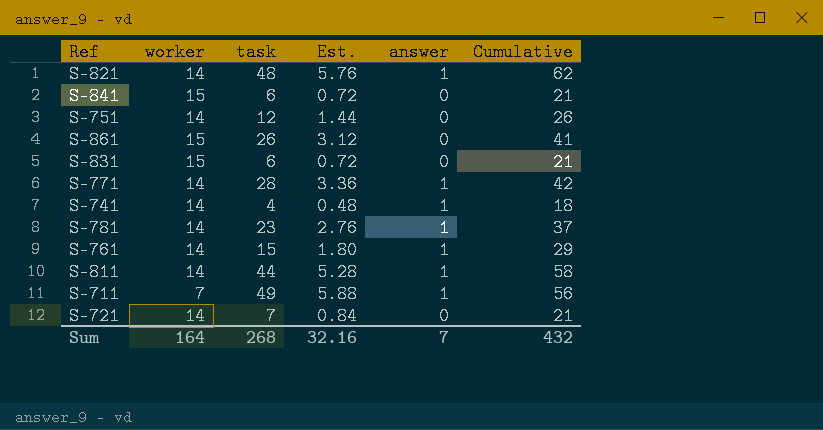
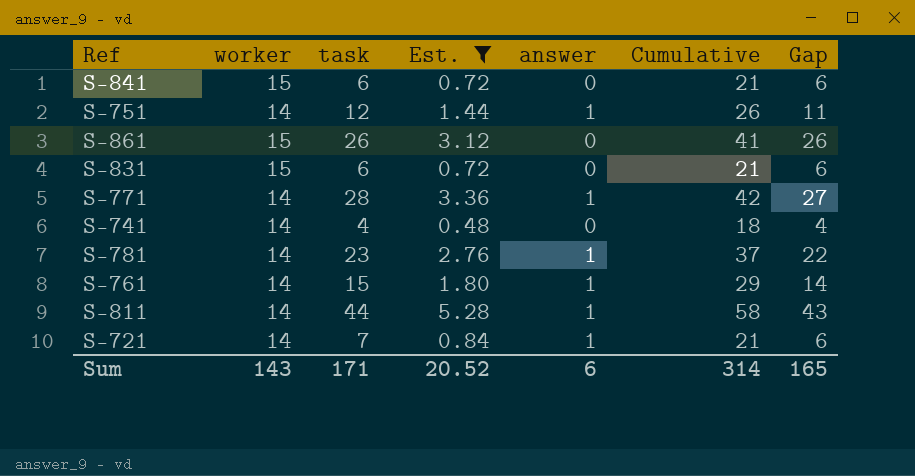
filter: none -> Est. <= 5.28
column Gap | formula: none -> [task] - [answer]
S-751 | answer: 0 -> 1
S-741 | answer: 1 -> 0
S-721 | answer: 0 -> 1
Sum | worker: 164 -> 143
Sum | task: 268 -> 171
Sum | Est.: 32.16 -> 20.52
Sum | answer: 7 -> 6
Sum | Cumulative: 432 -> 314

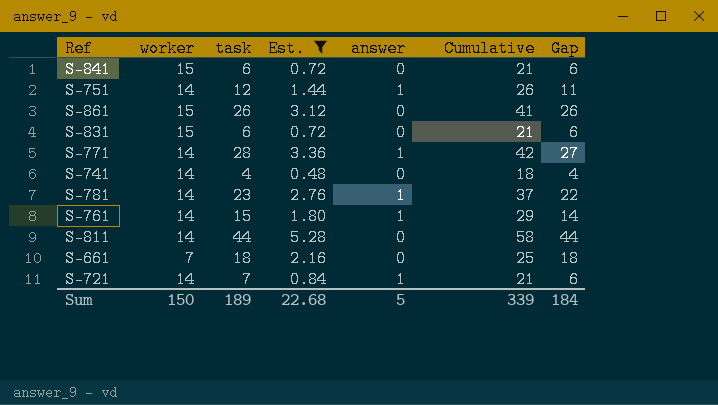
S-811 | answer: 1 -> 0
S-811 | Gap: 43 -> 44
row S-661: none -> 7 | 18 | 2.16 | 0 | 25 | 18
Sum | worker: 143 -> 150
Sum | task: 171 -> 189
Sum | Est.: 20.52 -> 22.68
Sum | answer: 6 -> 5
Sum | Cumulative: 314 -> 339
Sum | Gap: 165 -> 184

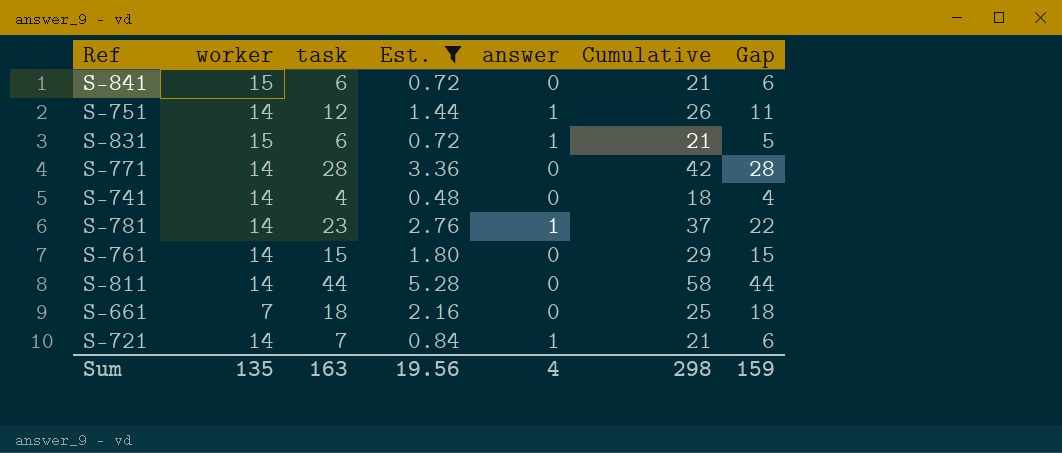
row S-861: 15 | 26 | 3.12 | 0 | 41 | 26 -> none
S-831 | answer: 0 -> 1
S-831 | Gap: 6 -> 5
S-771 | answer: 1 -> 0
S-771 | Gap: 27 -> 28
S-761 | answer: 1 -> 0
S-761 | Gap: 14 -> 15
Sum | worker: 150 -> 135
Sum | task: 189 -> 163
Sum | Est.: 22.68 -> 19.56
Sum | answer: 5 -> 4
Sum | Cumulative: 339 -> 298
Sum | Gap: 184 -> 159

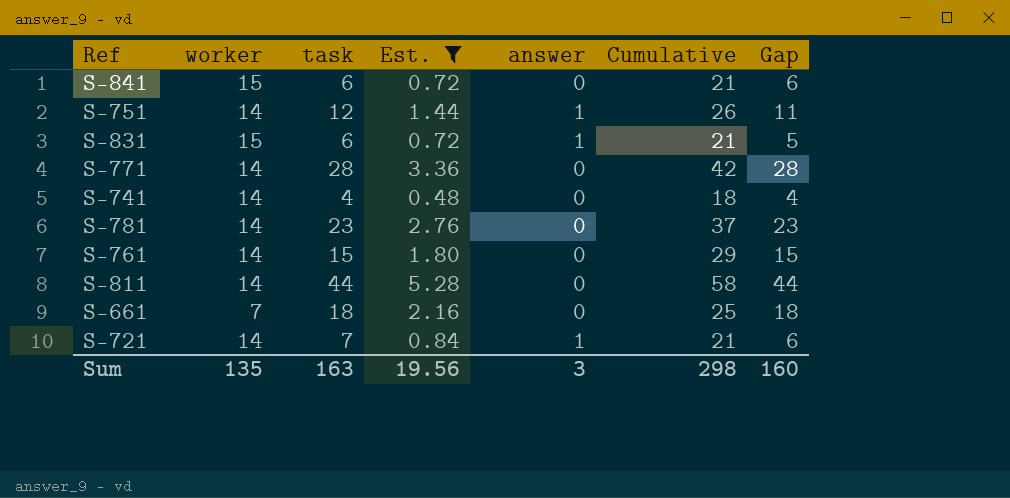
S-781 | answer: 1 -> 0
S-781 | Gap: 22 -> 23
Sum | answer: 4 -> 3
Sum | Gap: 159 -> 160

